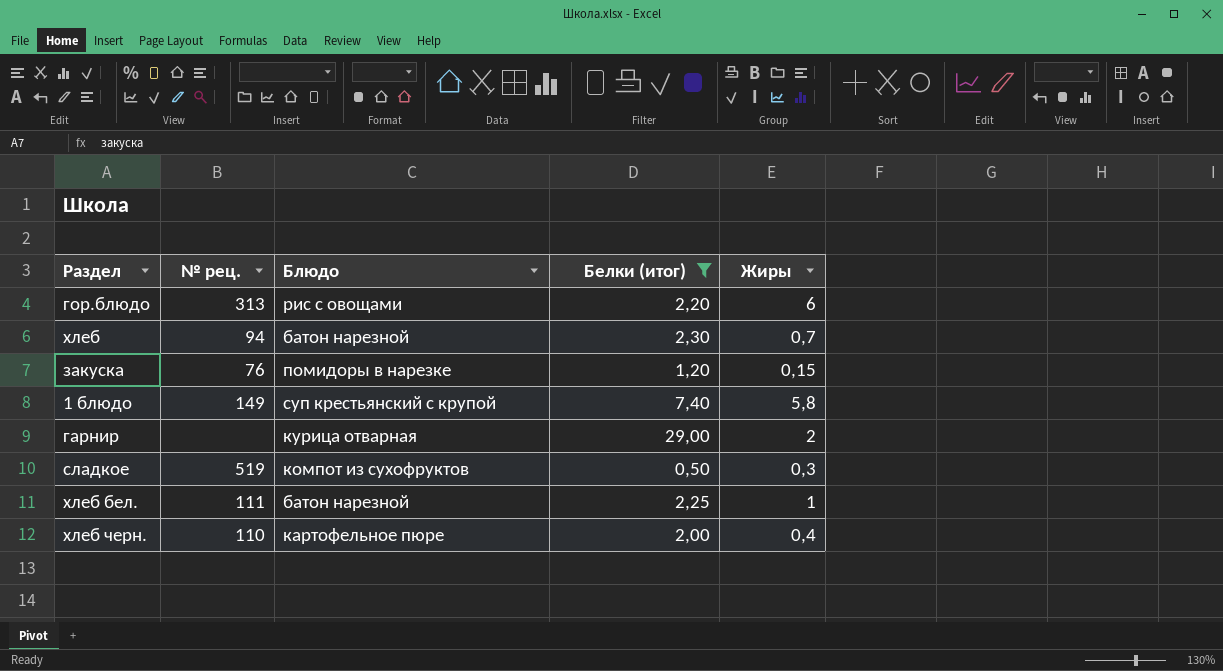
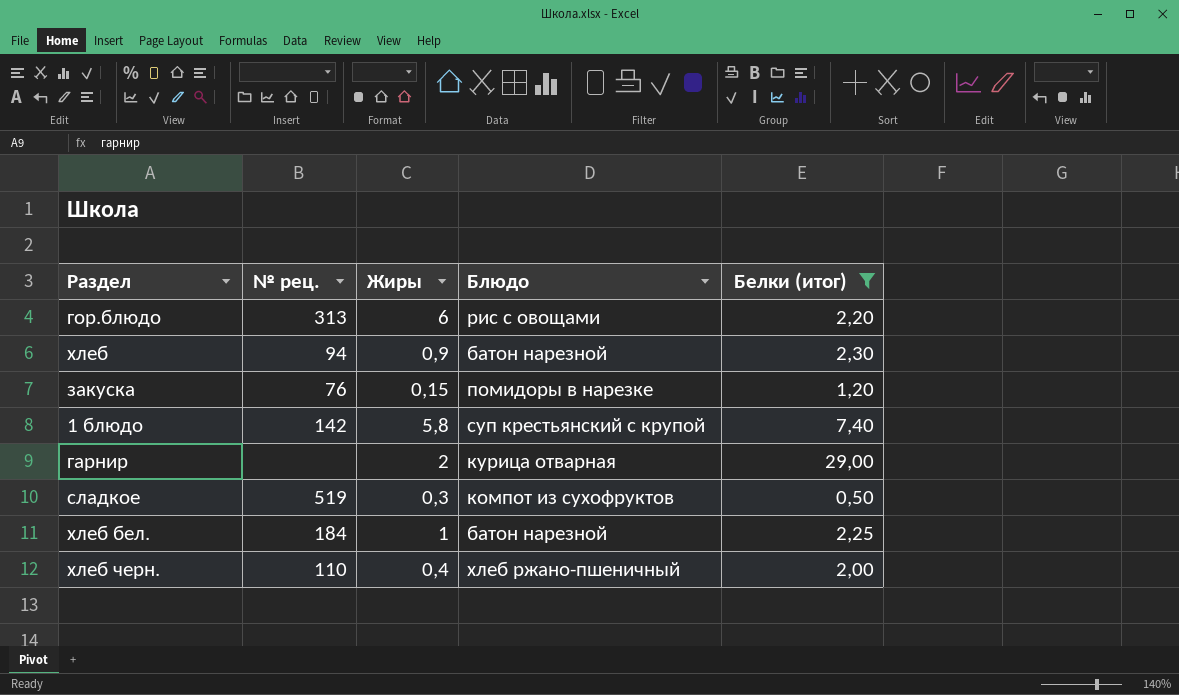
column Жиры | position: 5 -> 3
хлеб | Жиры: 0,7 -> 0,9
1 блюдо | № рец.: 149 -> 142
хлеб бел. | № рец.: 111 -> 184
хлеб черн. | Блюдо: картофельное пюре -> хлеб ржано-пшеничный

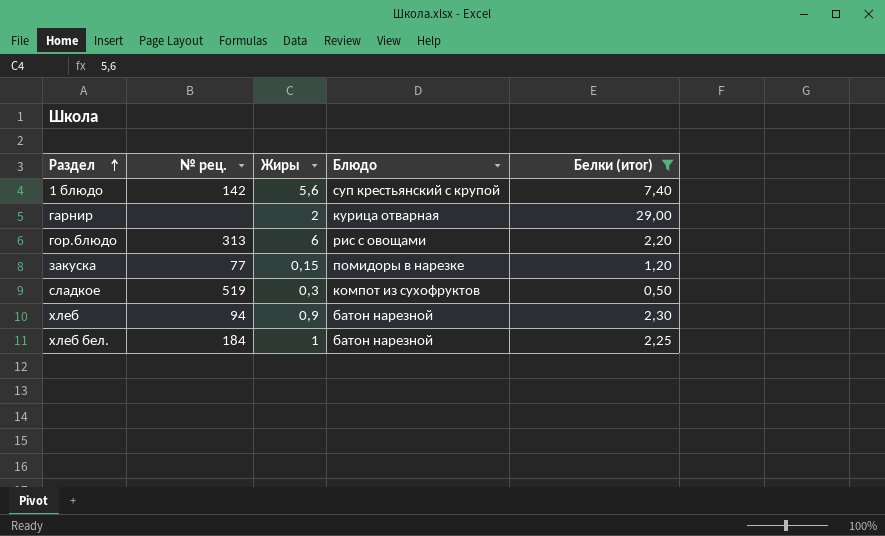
row order: none -> Раздел ascending
row хлеб черн.: 110 | 0,4 | хлеб ржано-пшеничный | 2,00 -> none
1 блюдо | Жиры: 5,8 -> 5,6
закуска | № рец.: 76 -> 77

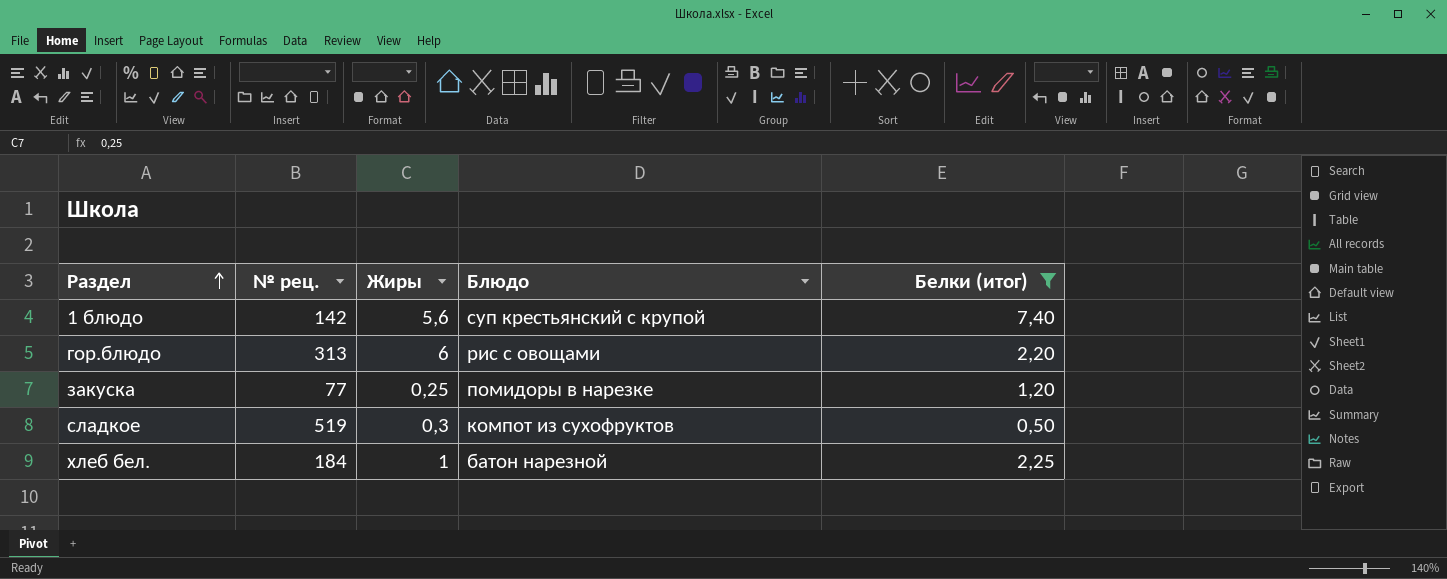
row гарнир: none | 2 | курица отварная | 29,00 -> none
row хлеб: 94 | 0,9 | батон нарезной | 2,30 -> none
закуска | Жиры: 0,15 -> 0,25

